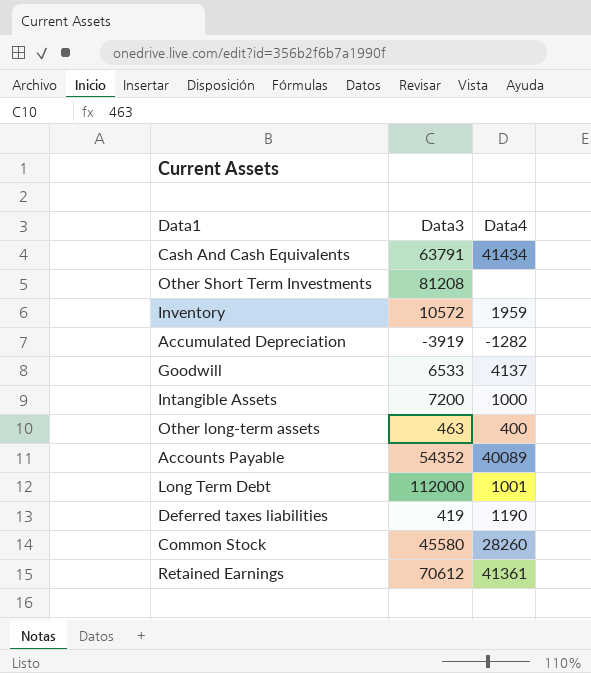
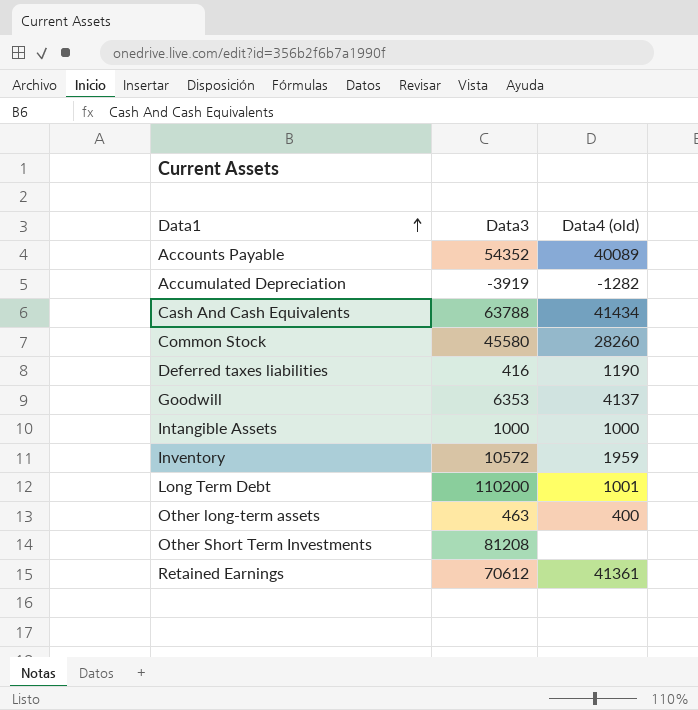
row order: none -> Data1 ascending
column name: Data4 -> Data4 (old)
Cash And Cash Equivalents | Data3: 63791 -> 63788
Deferred taxes liabilities | Data3: 419 -> 416
Goodwill | Data3: 6533 -> 6353
Intangible Assets | Data3: 7200 -> 1000
Long Term Debt | Data3: 112000 -> 110200

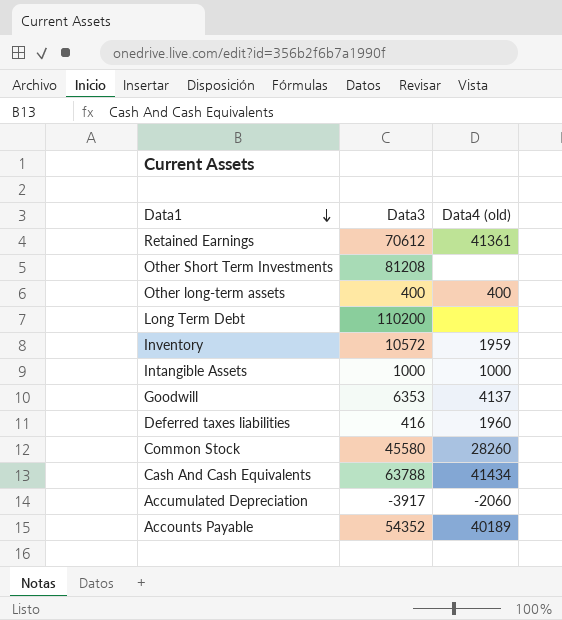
row order: Data1 ascending -> Data1 descending
Other long-term assets | Data3: 463 -> 400
Long Term Debt | Data4 (old): 1001 -> none
Deferred taxes liabilities | Data4 (old): 1190 -> 1960
Accumulated Depreciation | Data3: -3919 -> -3917
Accumulated Depreciation | Data4 (old): -1282 -> -2060
Accounts Payable | Data4 (old): 40089 -> 40189

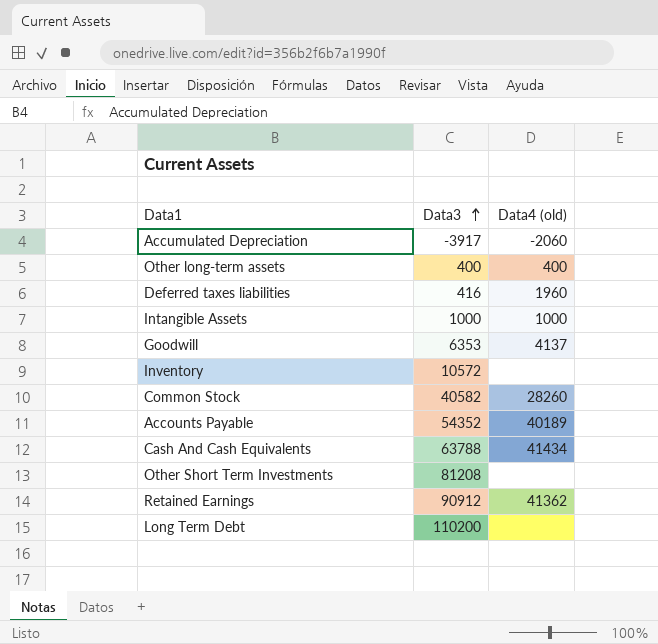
row order: Data1 descending -> Data3 ascending
Inventory | Data4 (old): 1959 -> none
Common Stock | Data3: 45580 -> 40582
Retained Earnings | Data3: 70612 -> 90912
Retained Earnings | Data4 (old): 41361 -> 41362

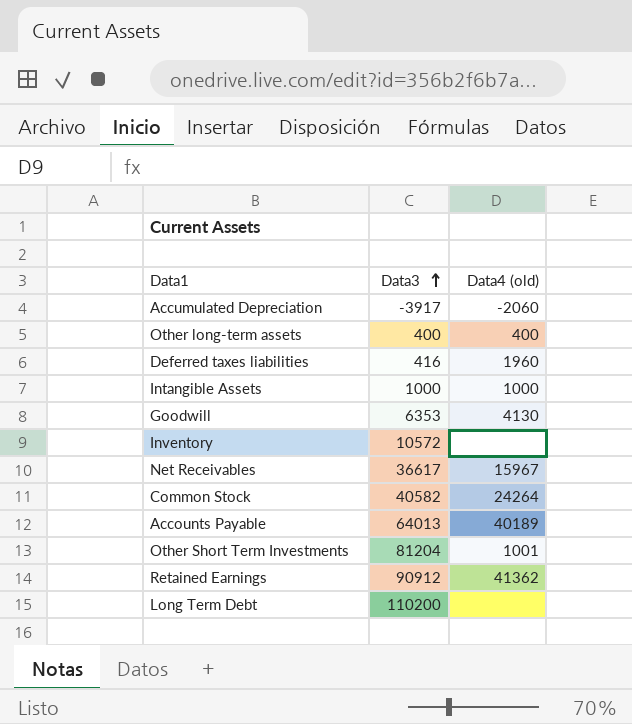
row Cash And Cash Equivalents: 63788 | 41434 -> none
Goodwill | Data4 (old): 4137 -> 4130
row Net Receivables: none -> 36617 | 15967
Common Stock | Data4 (old): 28260 -> 24264
Accounts Payable | Data3: 54352 -> 64013
Other Short Term Investments | Data3: 81208 -> 81204
Other Short Term Investments | Data4 (old): none -> 1001

